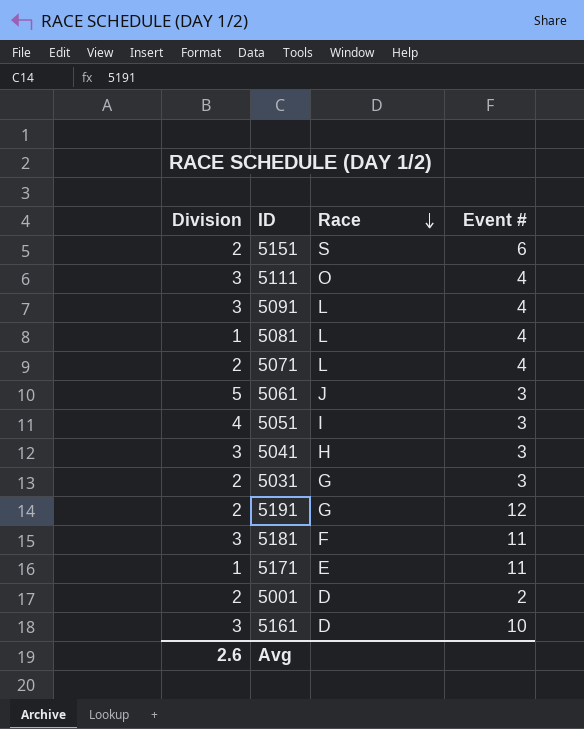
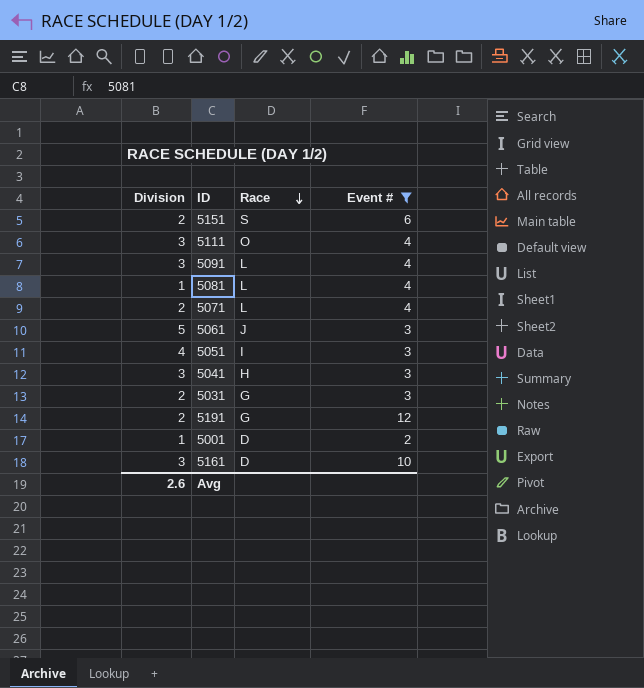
filter: none -> Event # != 11
5001 | Division: 2 -> 1

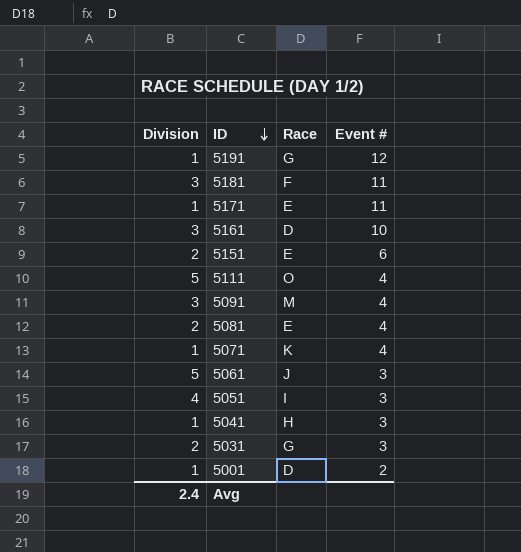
filter: Event # != 11 -> none
row order: Race descending -> ID descending
5191 | Division: 2 -> 1
5151 | Race: S -> E
5111 | Division: 3 -> 5
5091 | Race: L -> M
5081 | Division: 1 -> 2
5081 | Race: L -> E
5071 | Division: 2 -> 1
5071 | Race: L -> K
5041 | Division: 3 -> 1
Avg | Division: 2.6 -> 2.4

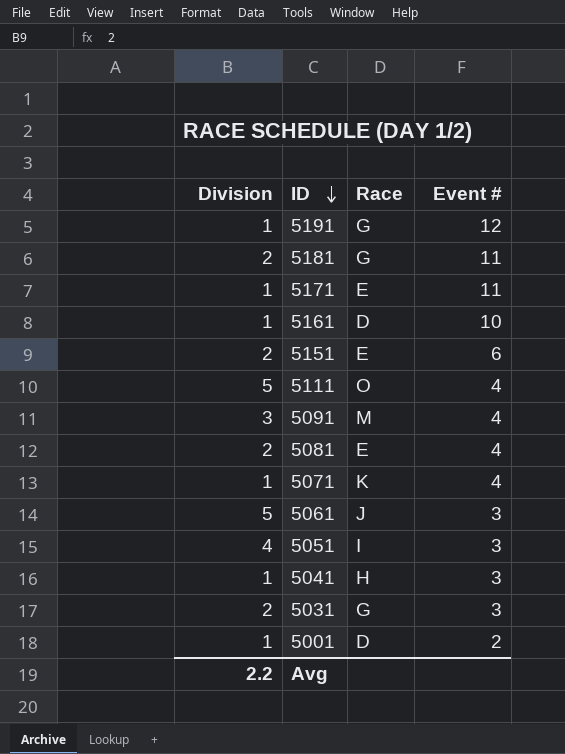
5181 | Division: 3 -> 2
5181 | Race: F -> G
5161 | Division: 3 -> 1
Avg | Division: 2.4 -> 2.2

